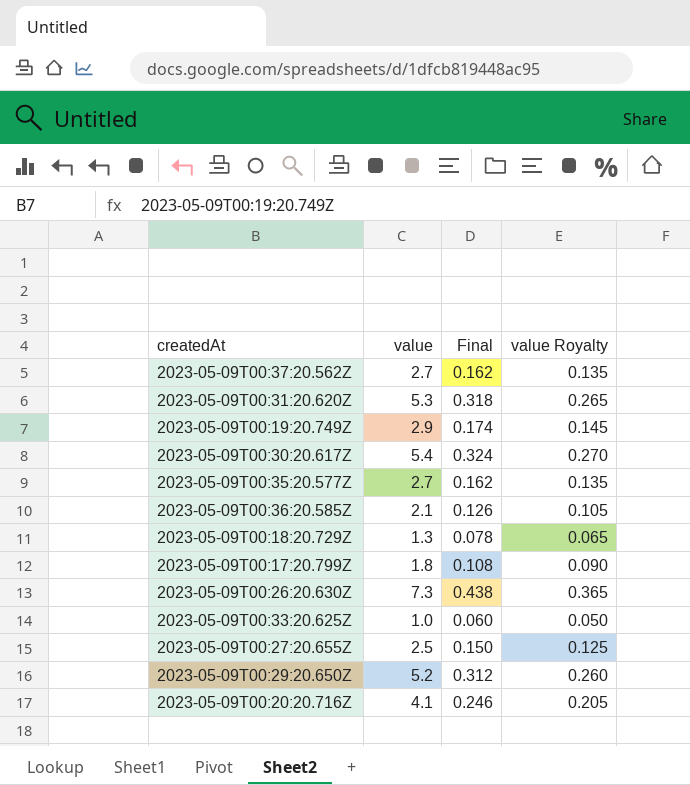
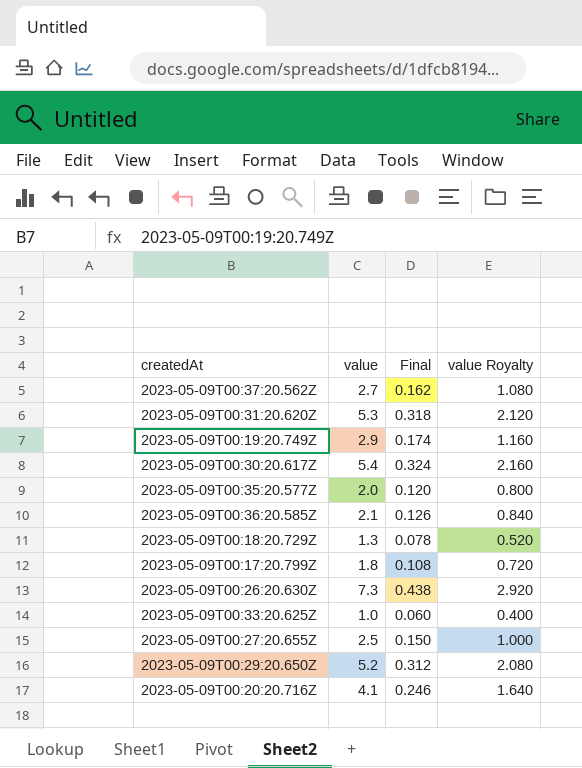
column value Royalty | formula: [value] * 0.05 -> [value] * 0.4
2023-05-09T00:35:20.577Z | value: 2.7 -> 2.0
2023-05-09T00:35:20.577Z | Final: 0.162 -> 0.120

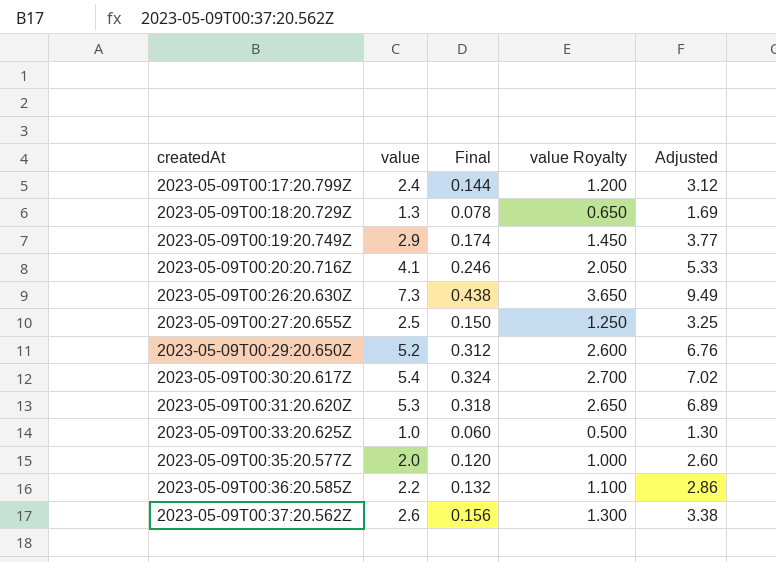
row order: none -> createdAt ascending
column value Royalty | formula: [value] * 0.4 -> [value] * 0.5
column Adjusted | formula: none -> [value] * 1.3
2023-05-09T00:17:20.799Z | value: 1.8 -> 2.4
2023-05-09T00:17:20.799Z | Final: 0.108 -> 0.144
2023-05-09T00:36:20.585Z | value: 2.1 -> 2.2
2023-05-09T00:36:20.585Z | Final: 0.126 -> 0.132
2023-05-09T00:37:20.562Z | value: 2.7 -> 2.6
2023-05-09T00:37:20.562Z | Final: 0.162 -> 0.156

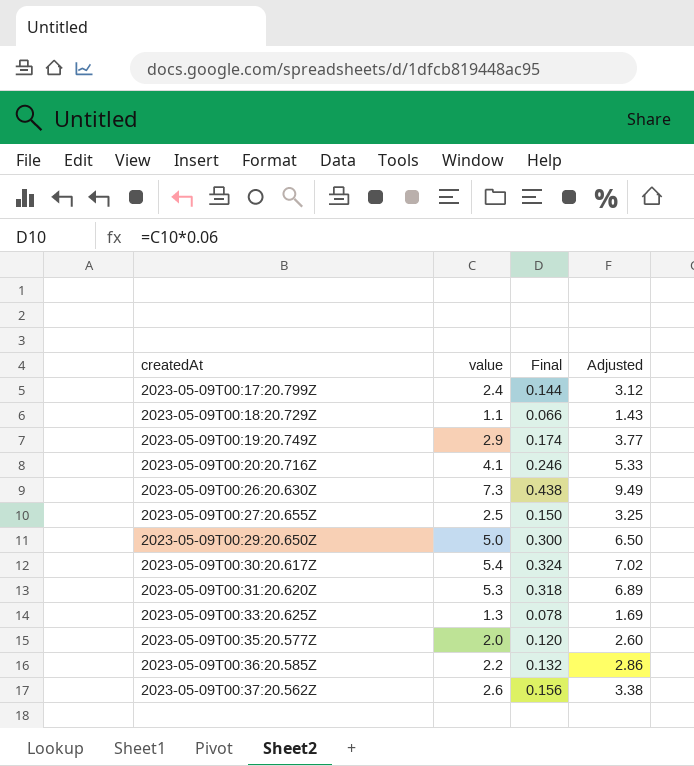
column value Royalty | formula: [value] * 0.5 -> none
2023-05-09T00:18:20.729Z | value: 1.3 -> 1.1
2023-05-09T00:18:20.729Z | Final: 0.078 -> 0.066
2023-05-09T00:18:20.729Z | Adjusted: 1.69 -> 1.43
2023-05-09T00:29:20.650Z | value: 5.2 -> 5.0
2023-05-09T00:29:20.650Z | Final: 0.312 -> 0.300
2023-05-09T00:29:20.650Z | Adjusted: 6.76 -> 6.50
2023-05-09T00:33:20.625Z | value: 1.0 -> 1.3
2023-05-09T00:33:20.625Z | Final: 0.060 -> 0.078
2023-05-09T00:33:20.625Z | Adjusted: 1.30 -> 1.69

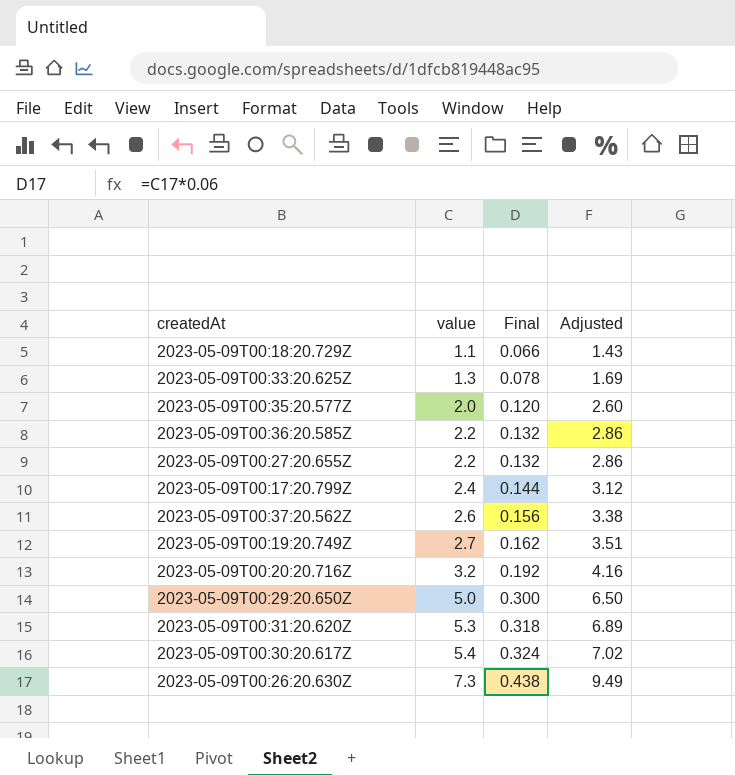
row order: createdAt ascending -> value ascending
2023-05-09T00:27:20.655Z | value: 2.5 -> 2.2
2023-05-09T00:27:20.655Z | Final: 0.150 -> 0.132
2023-05-09T00:27:20.655Z | Adjusted: 3.25 -> 2.86
2023-05-09T00:19:20.749Z | value: 2.9 -> 2.7
2023-05-09T00:19:20.749Z | Final: 0.174 -> 0.162
2023-05-09T00:19:20.749Z | Adjusted: 3.77 -> 3.51
2023-05-09T00:20:20.716Z | value: 4.1 -> 3.2
2023-05-09T00:20:20.716Z | Final: 0.246 -> 0.192
2023-05-09T00:20:20.716Z | Adjusted: 5.33 -> 4.16

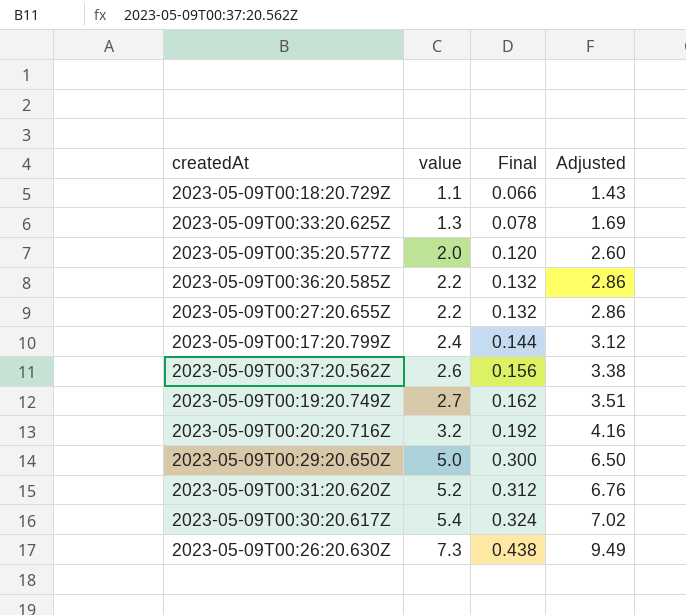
2023-05-09T00:31:20.620Z | value: 5.3 -> 5.2
2023-05-09T00:31:20.620Z | Final: 0.318 -> 0.312
2023-05-09T00:31:20.620Z | Adjusted: 6.89 -> 6.76

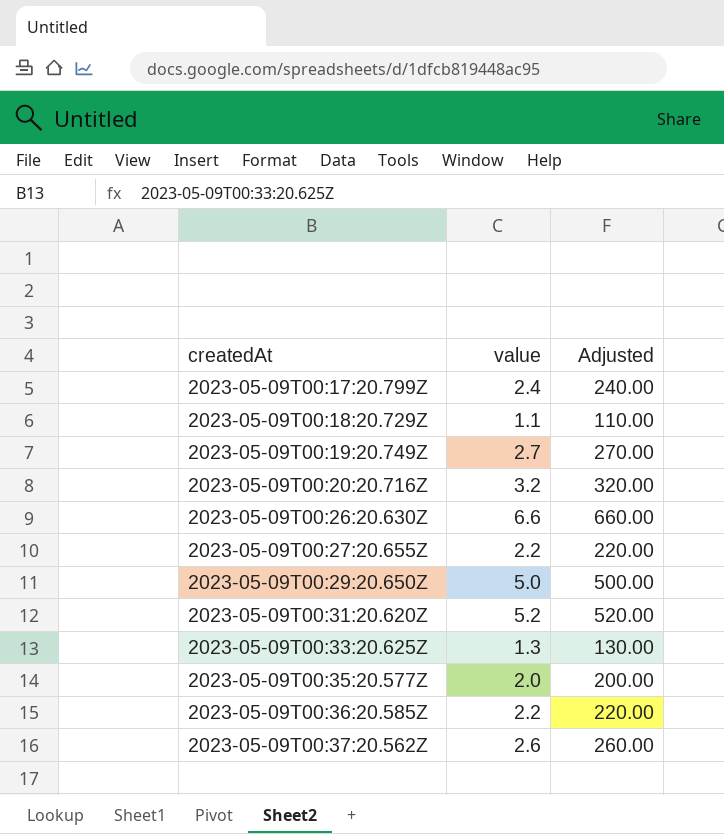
row order: value ascending -> createdAt ascending
column Final | formula: [value] * 0.06 -> none
column Adjusted | formula: [value] * 1.3 -> [value] * 100
row 2023-05-09T00:30:20.617Z: 5.4 | 0.324 | 7.02 -> none
2023-05-09T00:26:20.630Z | value: 7.3 -> 6.6

